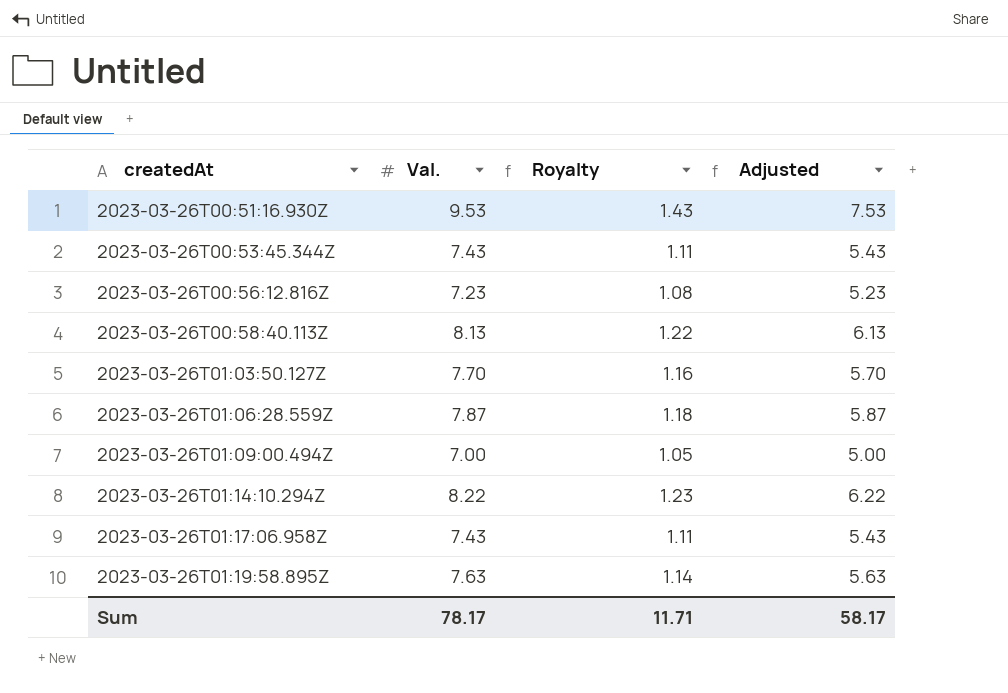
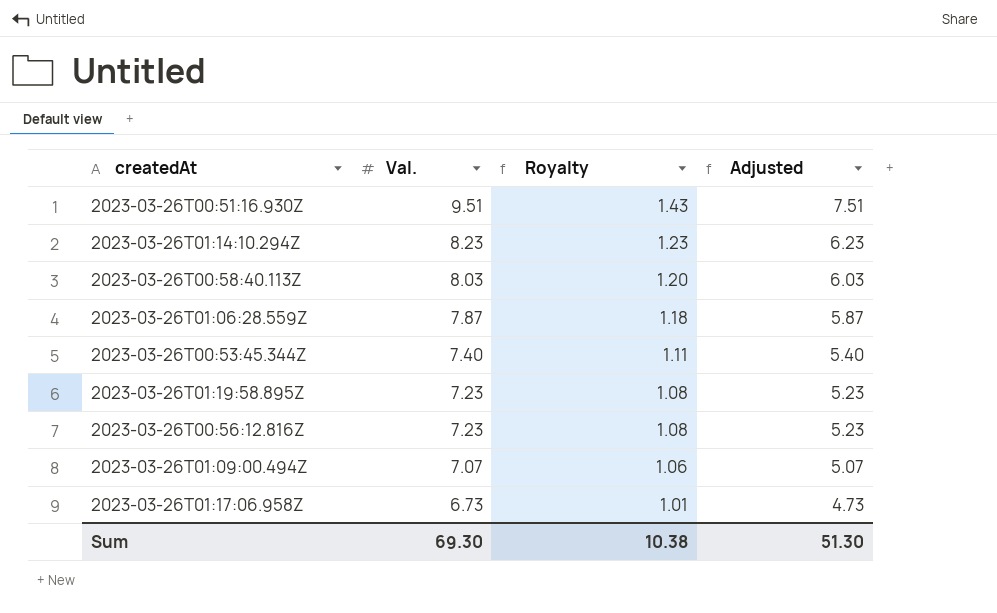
row order: createdAt ascending -> Val. descending
row 2023-03-26T01:03:50.127Z: 7.70 | 1.16 | 5.70 -> none
2023-03-26T00:51:16.930Z | Val.: 9.53 -> 9.51
2023-03-26T00:51:16.930Z | Adjusted: 7.53 -> 7.51
2023-03-26T01:14:10.294Z | Val.: 8.22 -> 8.23
2023-03-26T01:14:10.294Z | Adjusted: 6.22 -> 6.23
2023-03-26T00:58:40.113Z | Val.: 8.13 -> 8.03
2023-03-26T00:58:40.113Z | Royalty: 1.22 -> 1.20
2023-03-26T00:58:40.113Z | Adjusted: 6.13 -> 6.03
2023-03-26T00:53:45.344Z | Val.: 7.43 -> 7.40
2023-03-26T00:53:45.344Z | Adjusted: 5.43 -> 5.40
2023-03-26T01:19:58.895Z | Val.: 7.63 -> 7.23
2023-03-26T01:19:58.895Z | Royalty: 1.14 -> 1.08
2023-03-26T01:19:58.895Z | Adjusted: 5.63 -> 5.23
2023-03-26T01:09:00.494Z | Val.: 7.00 -> 7.07
2023-03-26T01:09:00.494Z | Royalty: 1.05 -> 1.06
2023-03-26T01:09:00.494Z | Adjusted: 5.00 -> 5.07
2023-03-26T01:17:06.958Z | Val.: 7.43 -> 6.73
2023-03-26T01:17:06.958Z | Royalty: 1.11 -> 1.01
2023-03-26T01:17:06.958Z | Adjusted: 5.43 -> 4.73
Sum | Val.: 78.17 -> 69.30
Sum | Royalty: 11.71 -> 10.38
Sum | Adjusted: 58.17 -> 51.30

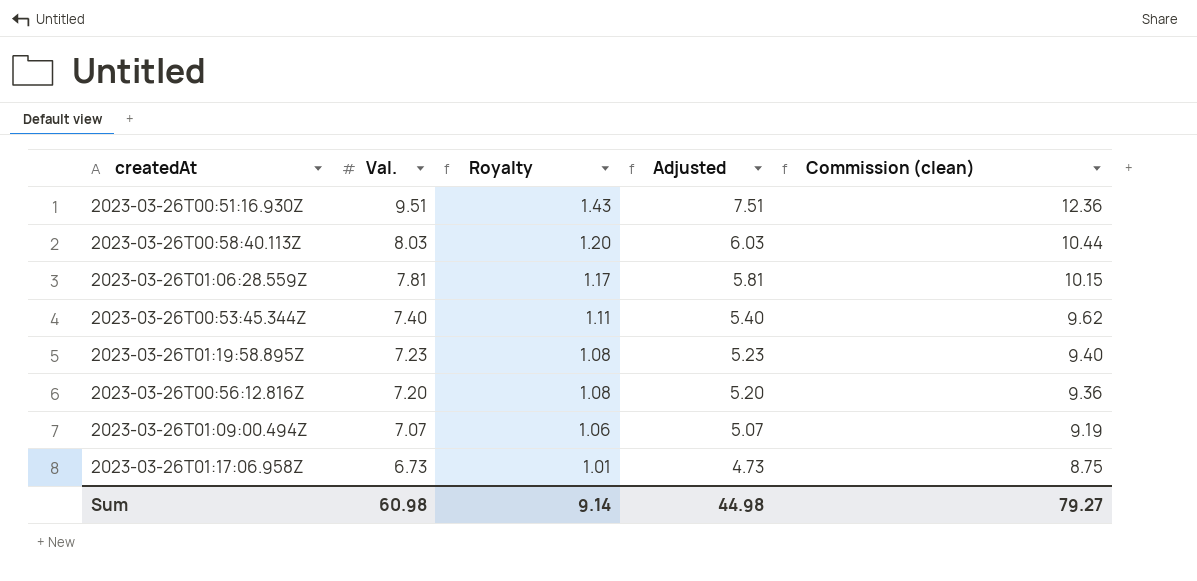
column Commission (clean) | formula: none -> [Val.] * 1.3
row 2023-03-26T01:14:10.294Z: 8.23 | 1.23 | 6.23 -> none
2023-03-26T01:06:28.559Z | Val.: 7.87 -> 7.81
2023-03-26T01:06:28.559Z | Royalty: 1.18 -> 1.17
2023-03-26T01:06:28.559Z | Adjusted: 5.87 -> 5.81
2023-03-26T00:56:12.816Z | Val.: 7.23 -> 7.20
2023-03-26T00:56:12.816Z | Adjusted: 5.23 -> 5.20
Sum | Val.: 69.30 -> 60.98
Sum | Royalty: 10.38 -> 9.14
Sum | Adjusted: 51.30 -> 44.98

